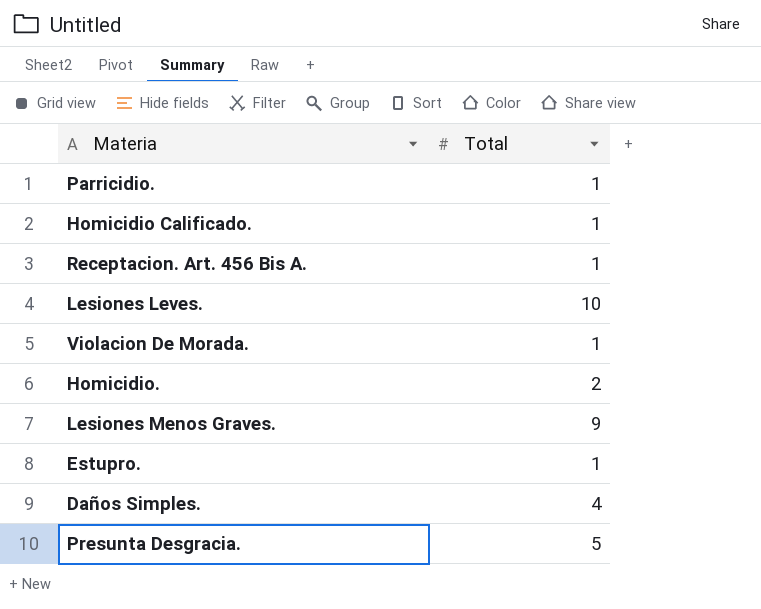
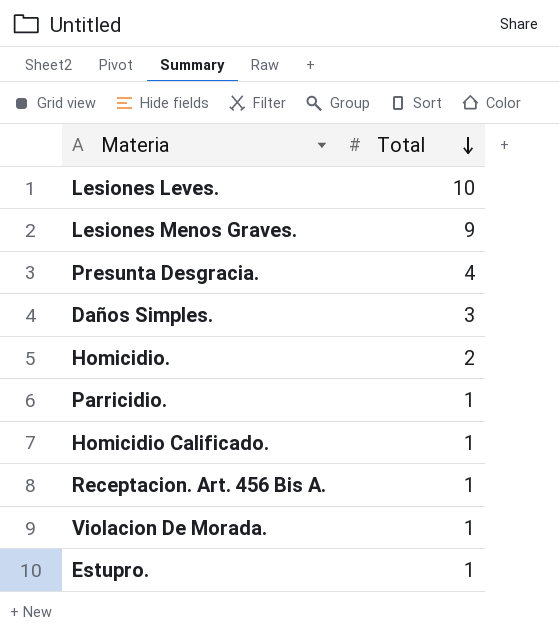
row order: none -> Total descending
Presunta Desgracia. | Total: 5 -> 4
Daños Simples. | Total: 4 -> 3

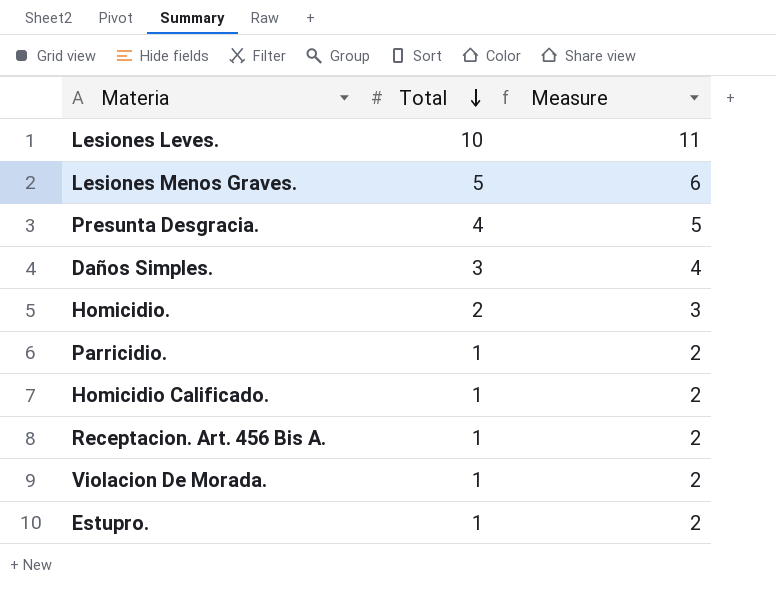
column Measure | formula: none -> [Total] + 1
Lesiones Menos Graves. | Total: 9 -> 5

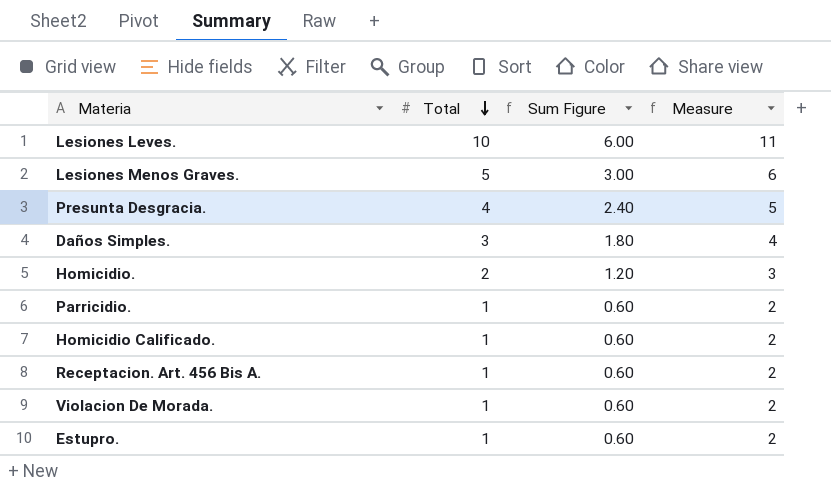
column Sum Figure | formula: none -> [Total] * 0.6

